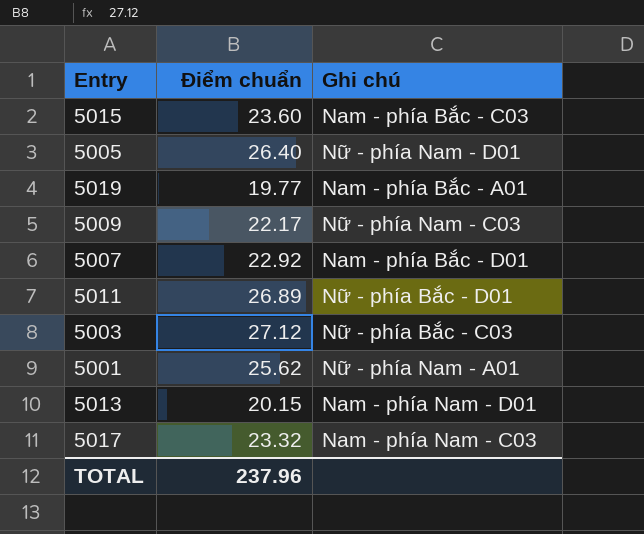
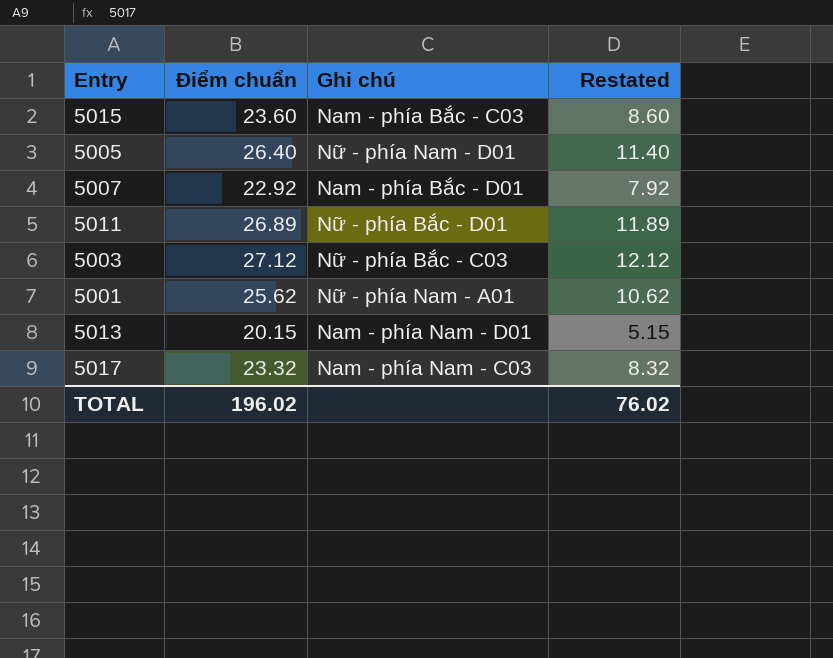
column Restated | formula: none -> [Điểm chuẩn] - 15
row 5019: 19.77 | Nam - phía Bắc - A01 -> none
row 5009: 22.17 | Nữ - phía Nam - C03 -> none
TOTAL | Điểm chuẩn: 237.96 -> 196.02

